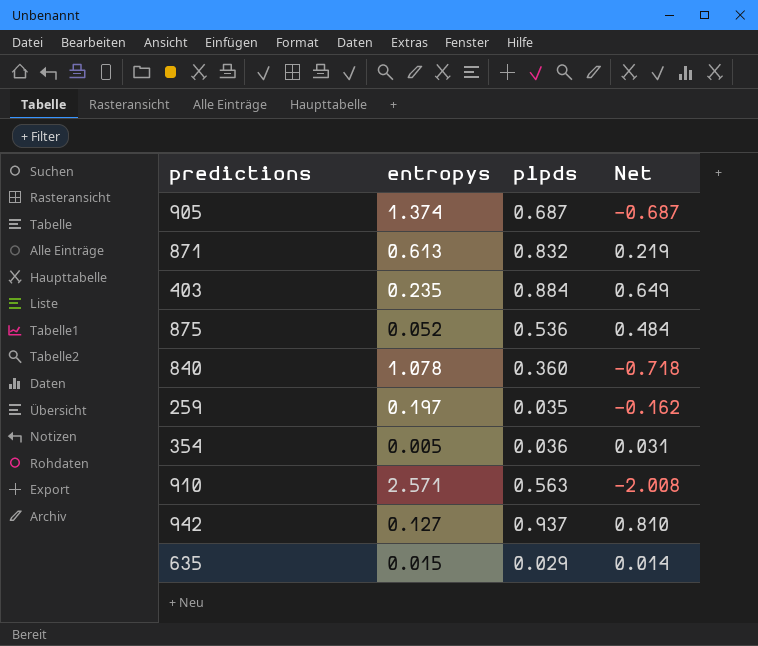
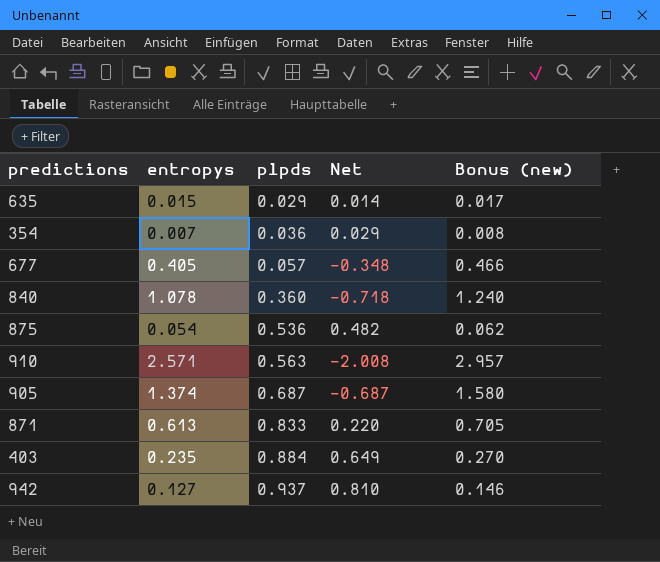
row order: none -> plpds ascending
column Bonus (new) | formula: none -> [entropys] * 1.15
row 259: 0.197 | 0.035 | -0.162 -> none
354 | entropys: 0.005 -> 0.007
354 | Net: 0.031 -> 0.029
row 677: none -> 0.405 | 0.057 | -0.348 | 0.466
875 | entropys: 0.052 -> 0.054
875 | Net: 0.484 -> 0.482
871 | plpds: 0.832 -> 0.833
871 | Net: 0.219 -> 0.220

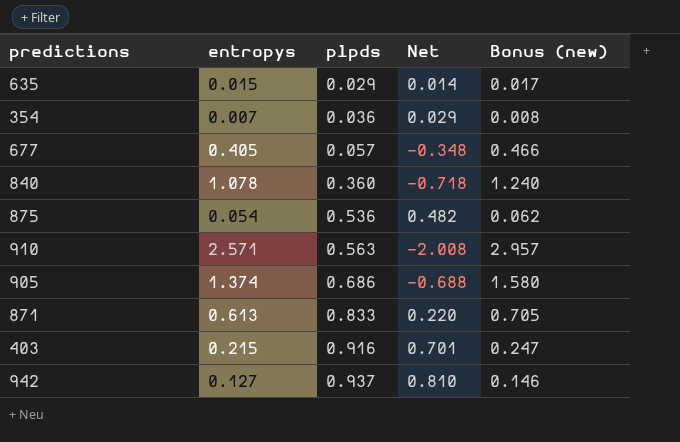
905 | plpds: 0.687 -> 0.686
905 | Net: -0.687 -> -0.688
403 | entropys: 0.235 -> 0.215
403 | plpds: 0.884 -> 0.916
403 | Net: 0.649 -> 0.701
403 | Bonus (new): 0.270 -> 0.247

